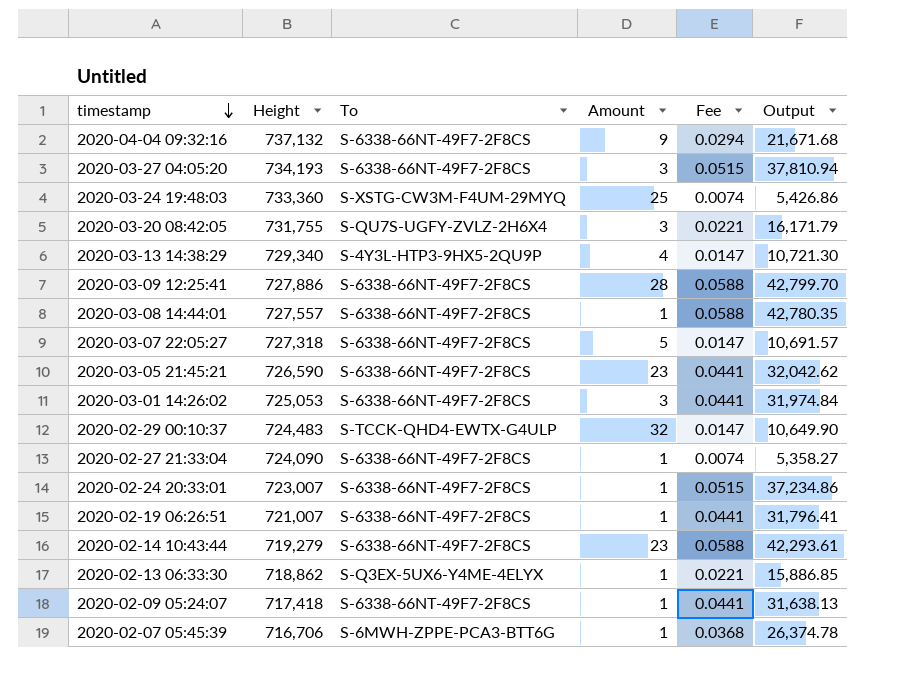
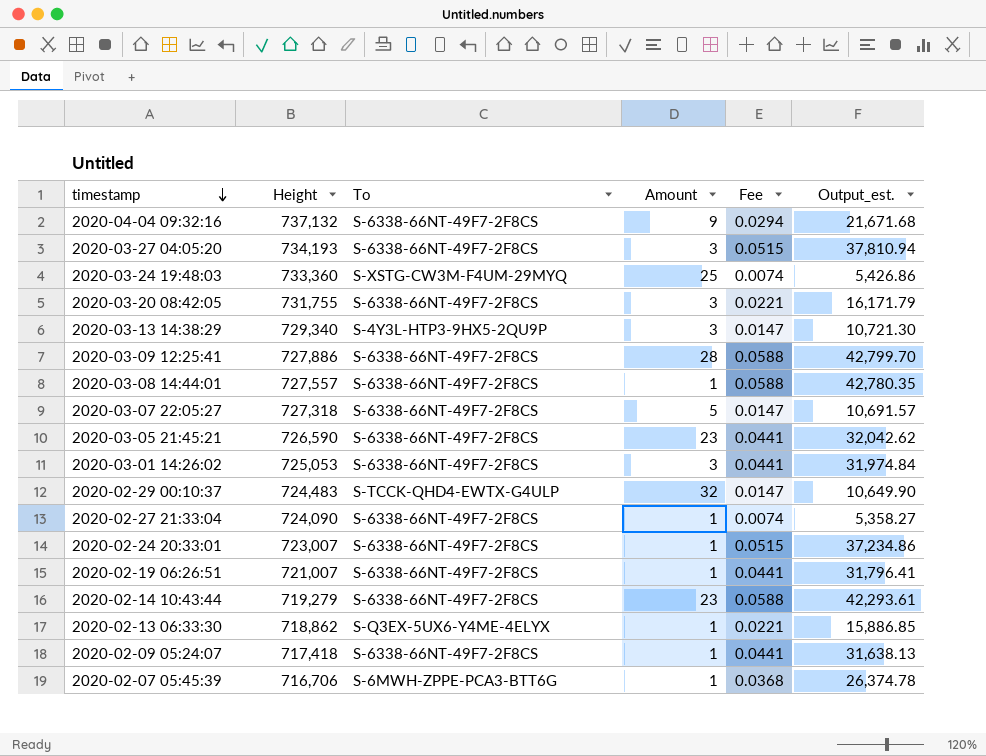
column name: Output -> Output_est.
2020-03-20 08:42:05 | To: S-QU7S-UGFY-ZVLZ-2H6X4 -> S-6338-66NT-49F7-2F8CS
2020-03-13 14:38:29 | Amount: 4 -> 3

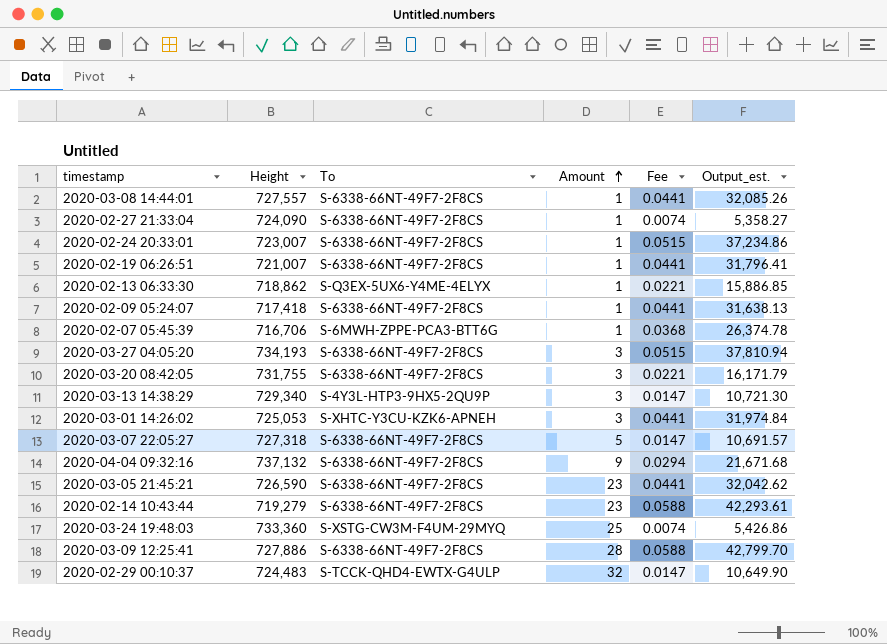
row order: timestamp descending -> Amount ascending
2020-03-08 14:44:01 | Fee: 0.0588 -> 0.0441
2020-03-08 14:44:01 | Output_est.: 42,780.35 -> 32,085.26
2020-03-01 14:26:02 | To: S-6338-66NT-49F7-2F8CS -> S-XHTC-Y3CU-KZK6-APNEH

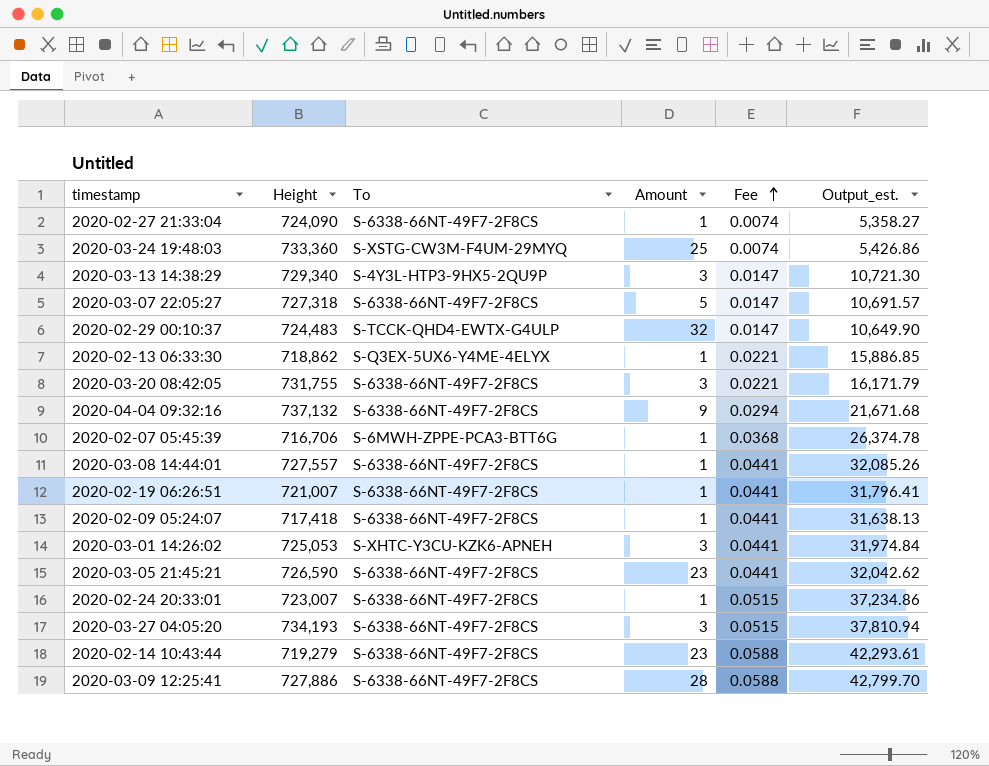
row order: Amount ascending -> Fee ascending

